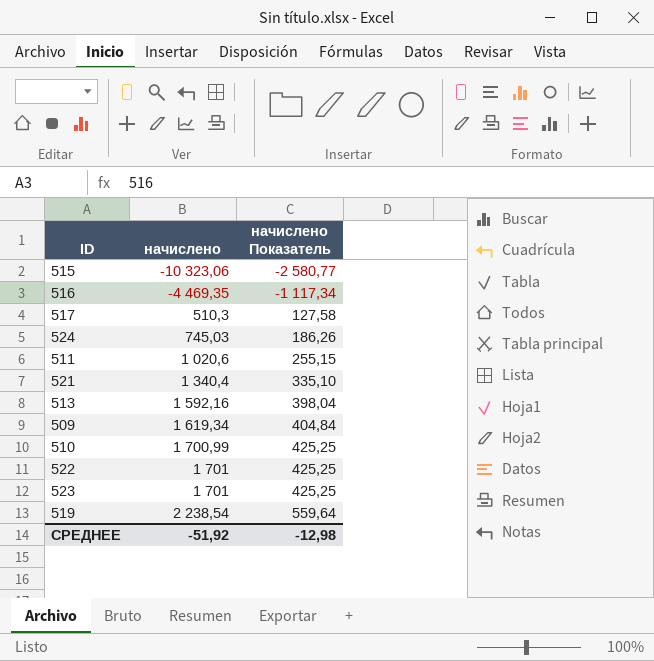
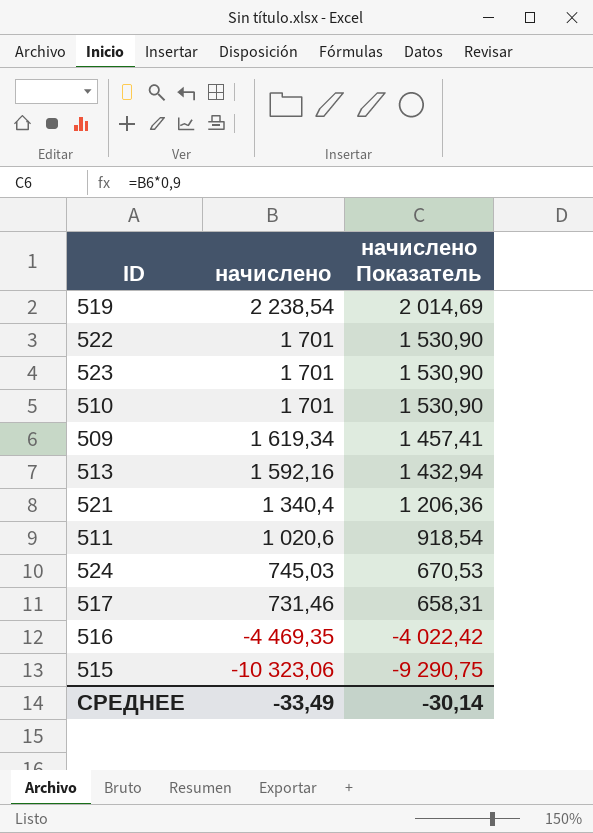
row order: начислено ascending -> начислено descending
column начислено Показатель | formula: [начислено] * 0,25 -> [начислено] * 0,9
510 | начислено: 1 700,99 -> 1 701
517 | начислено: 510,3 -> 731,46
СРЕДНЕЕ | начислено: -51,92 -> -33,49
СРЕДНЕЕ | начислено Показатель: -12,98 -> -30,14

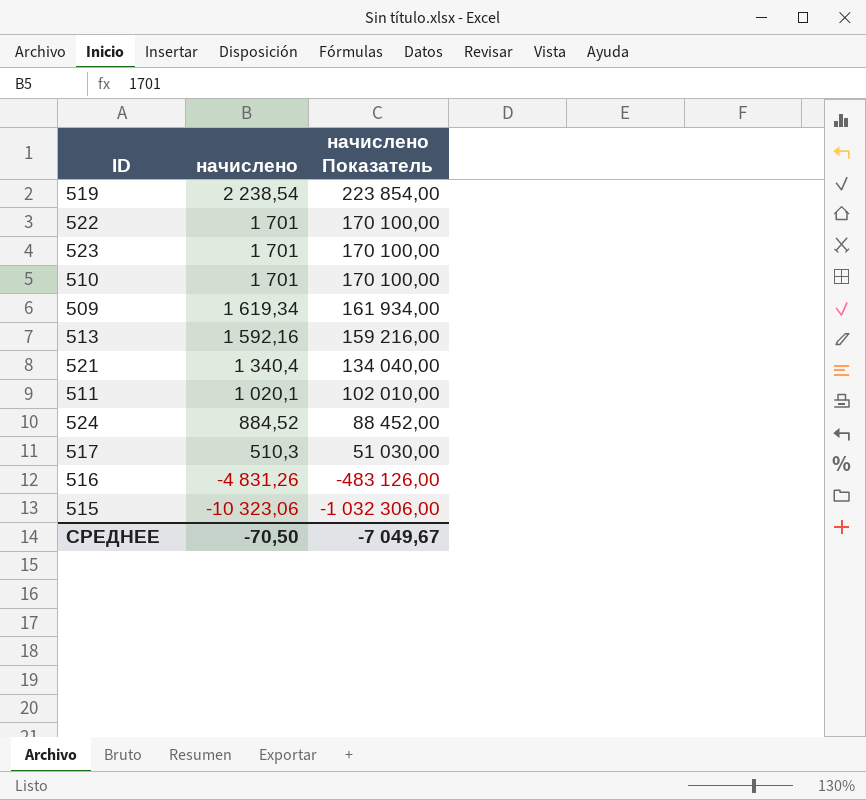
column начислено Показатель | formula: [начислено] * 0,9 -> [начислено] * 100
511 | начислено: 1 020,6 -> 1 020,1
524 | начислено: 745,03 -> 884,52
517 | начислено: 731,46 -> 510,3
516 | начислено: -4 469,35 -> -4 831,26
СРЕДНЕЕ | начислено: -33,49 -> -70,50
СРЕДНЕЕ | начислено Показатель: -30,14 -> -7 049,67

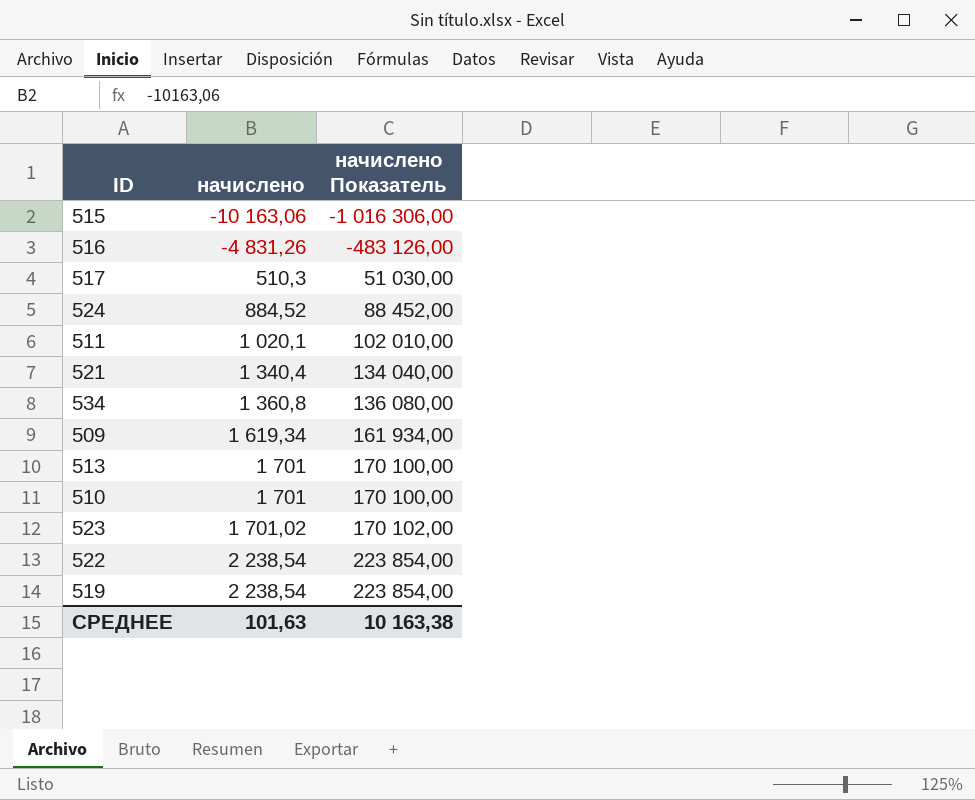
row order: начислено descending -> начислено ascending
515 | начислено: -10 323,06 -> -10 163,06
515 | начислено Показатель: -1 032 306,00 -> -1 016 306,00
row 534: none -> 1 360,8 | 136 080,00
513 | начислено: 1 592,16 -> 1 701
513 | начислено Показатель: 159 216,00 -> 170 100,00
523 | начислено: 1 701 -> 1 701,02
523 | начислено Показатель: 170 100,00 -> 170 102,00
522 | начислено: 1 701 -> 2 238,54
522 | начислено Показатель: 170 100,00 -> 223 854,00
СРЕДНЕЕ | начислено: -70,50 -> 101,63
СРЕДНЕЕ | начислено Показатель: -7 049,67 -> 10 163,38

